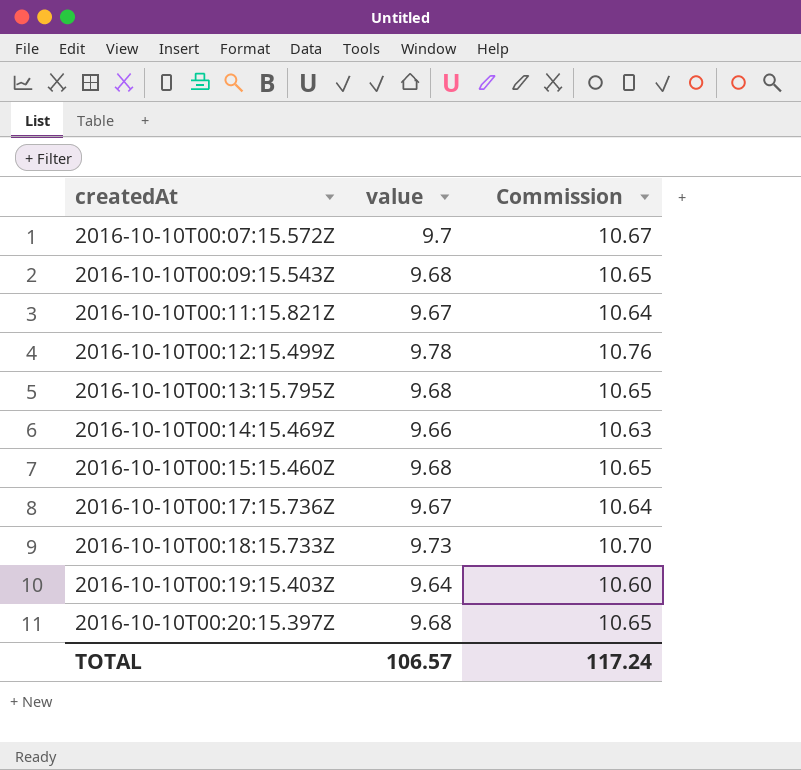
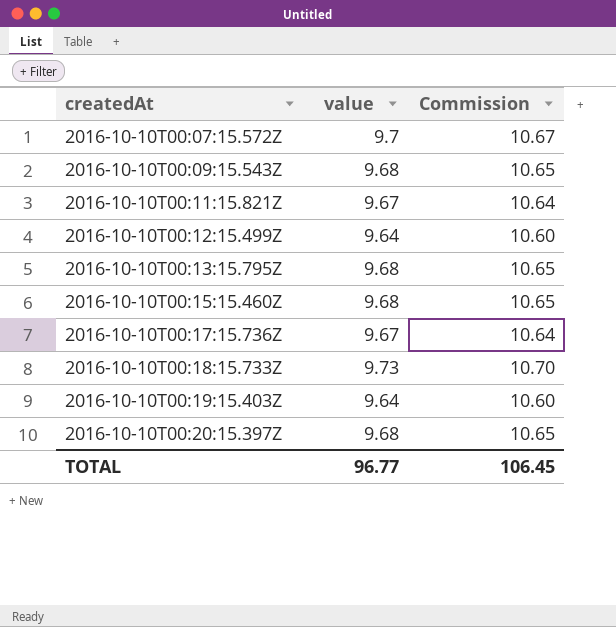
row 2016-10-10T00:14:15.469Z: 9.66 | 10.63 -> none
2016-10-10T00:12:15.499Z | value: 9.78 -> 9.64
2016-10-10T00:12:15.499Z | Commission: 10.76 -> 10.60
TOTAL | value: 106.57 -> 96.77
TOTAL | Commission: 117.24 -> 106.45

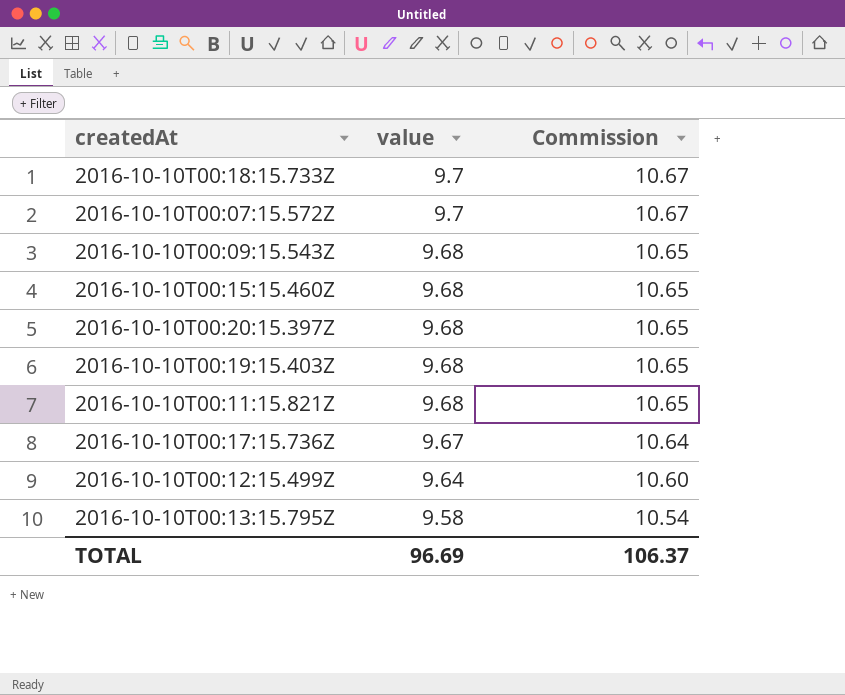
row order: createdAt ascending -> value descending
2016-10-10T00:18:15.733Z | value: 9.73 -> 9.7
2016-10-10T00:18:15.733Z | Commission: 10.70 -> 10.67
2016-10-10T00:19:15.403Z | value: 9.64 -> 9.68
2016-10-10T00:19:15.403Z | Commission: 10.60 -> 10.65
2016-10-10T00:11:15.821Z | value: 9.67 -> 9.68
2016-10-10T00:11:15.821Z | Commission: 10.64 -> 10.65
2016-10-10T00:13:15.795Z | value: 9.68 -> 9.58
2016-10-10T00:13:15.795Z | Commission: 10.65 -> 10.54
TOTAL | value: 96.77 -> 96.69
TOTAL | Commission: 106.45 -> 106.37

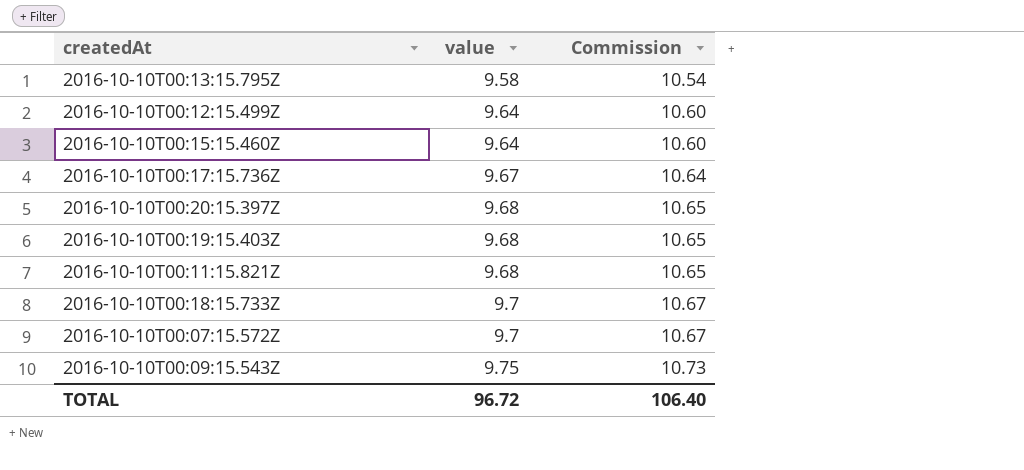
row order: value descending -> value ascending
2016-10-10T00:15:15.460Z | value: 9.68 -> 9.64
2016-10-10T00:15:15.460Z | Commission: 10.65 -> 10.60
2016-10-10T00:09:15.543Z | value: 9.68 -> 9.75
2016-10-10T00:09:15.543Z | Commission: 10.65 -> 10.73
TOTAL | value: 96.69 -> 96.72
TOTAL | Commission: 106.37 -> 106.40

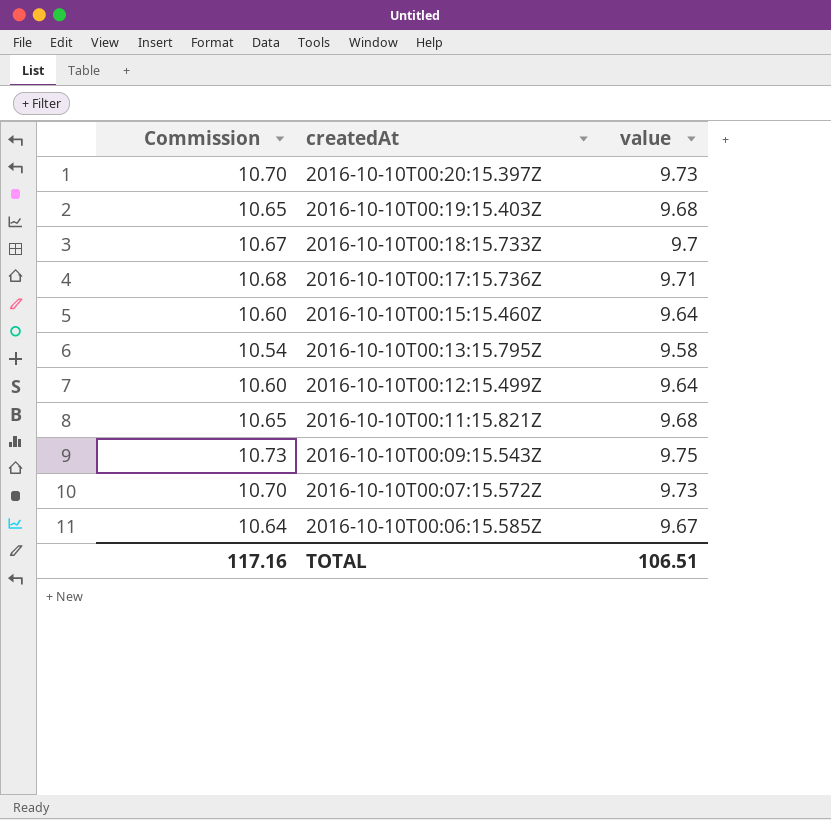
row order: value ascending -> createdAt descending
column Commission | position: 3 -> 1
2016-10-10T00:20:15.397Z | Commission: 10.65 -> 10.70
2016-10-10T00:20:15.397Z | value: 9.68 -> 9.73
2016-10-10T00:17:15.736Z | Commission: 10.64 -> 10.68
2016-10-10T00:17:15.736Z | value: 9.67 -> 9.71
2016-10-10T00:07:15.572Z | Commission: 10.67 -> 10.70
2016-10-10T00:07:15.572Z | value: 9.7 -> 9.73
row 2016-10-10T00:06:15.585Z: none -> 10.64 | 9.67
TOTAL | Commission: 106.40 -> 117.16
TOTAL | value: 96.72 -> 106.51

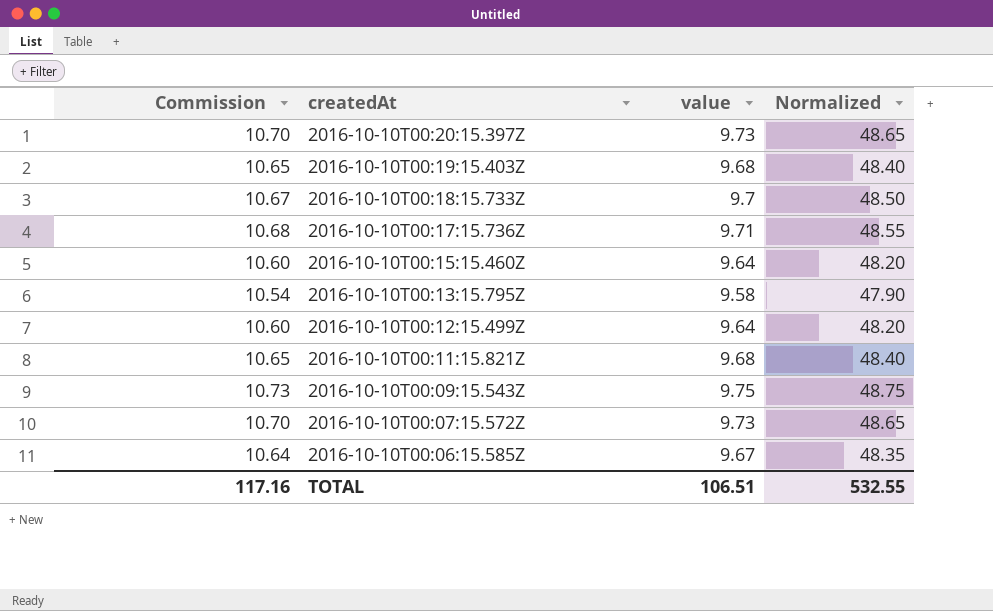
column Normalized | formula: none -> [value] * 5

